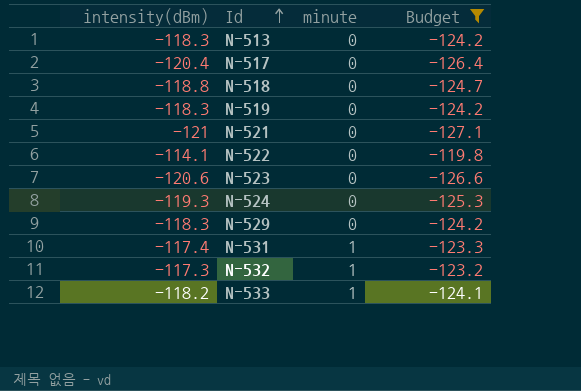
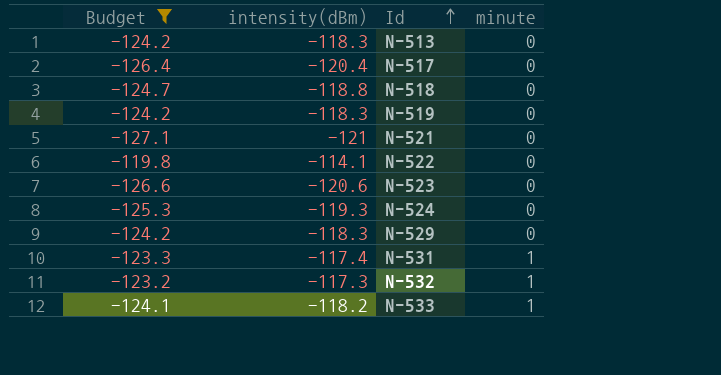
column Budget | position: 4 -> 1

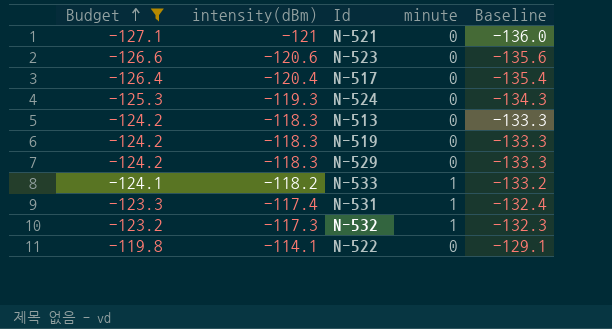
row order: Id ascending -> Budget ascending
column Baseline | formula: none -> [intensity(dBm)] - 15
row N-518: -124.7 | -118.8 | 0 -> none

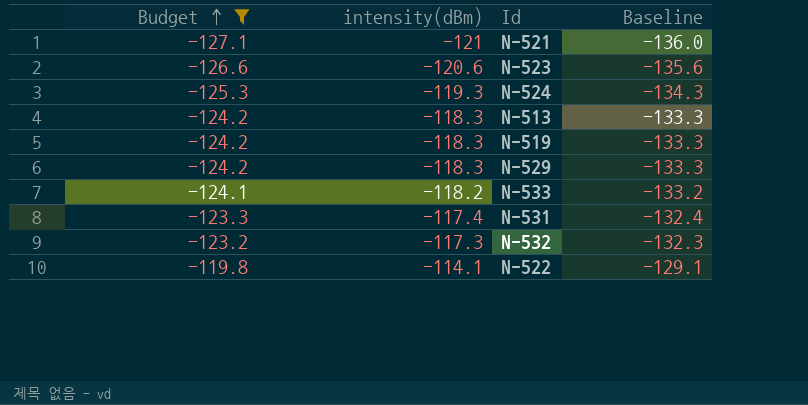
column minute | position: 4 -> none
row N-517: -126.4 | -120.4 | 0 | -135.4 -> none

